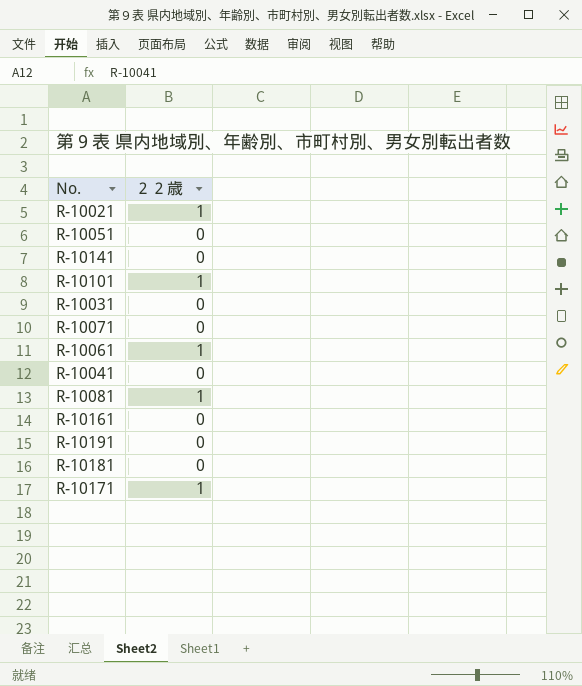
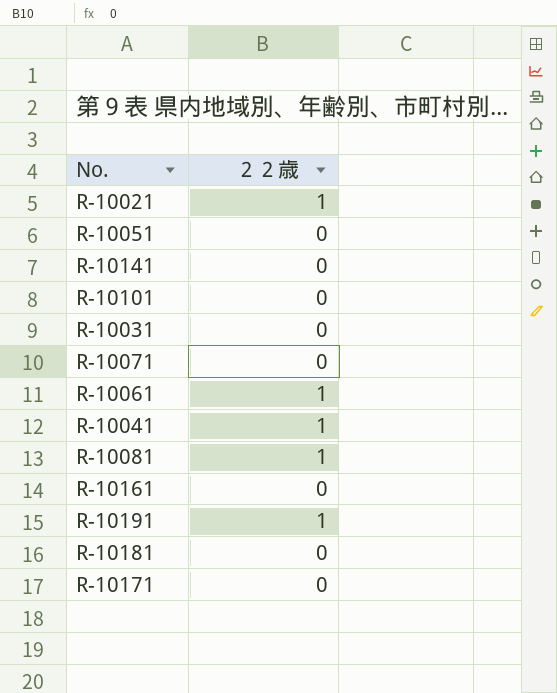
R-10101 | ２２歳: 1 -> 0
R-10041 | ２２歳: 0 -> 1
R-10191 | ２２歳: 0 -> 1
R-10171 | ２２歳: 1 -> 0

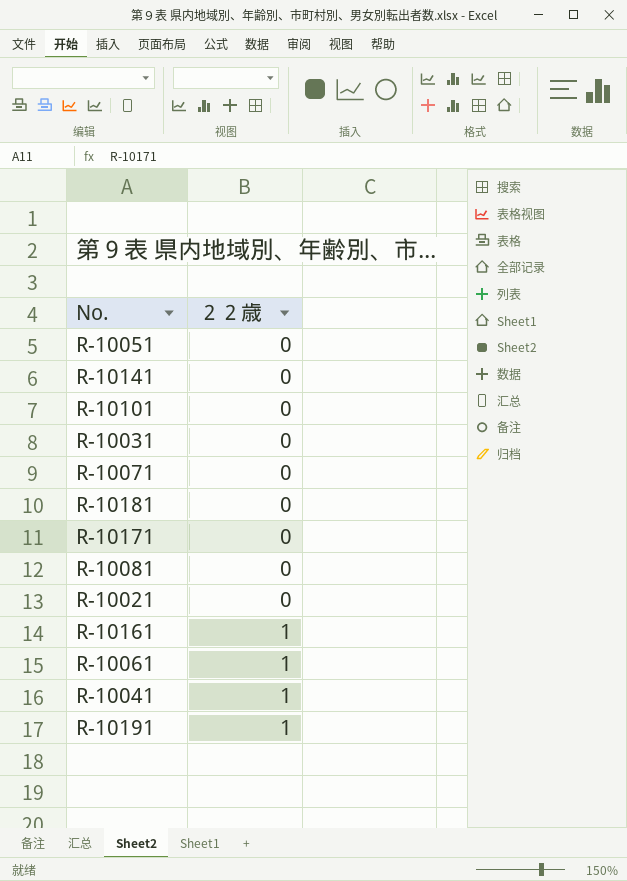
row order: none -> ２２歳 ascending
R-10081 | ２２歳: 1 -> 0
R-10021 | ２２歳: 1 -> 0
R-10161 | ２２歳: 0 -> 1

